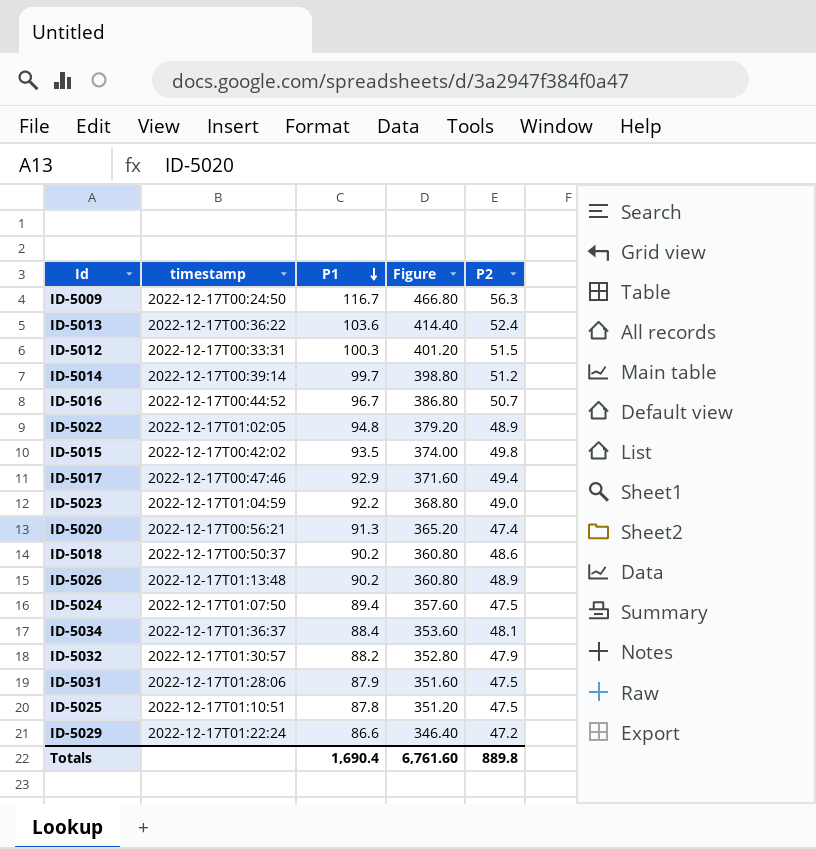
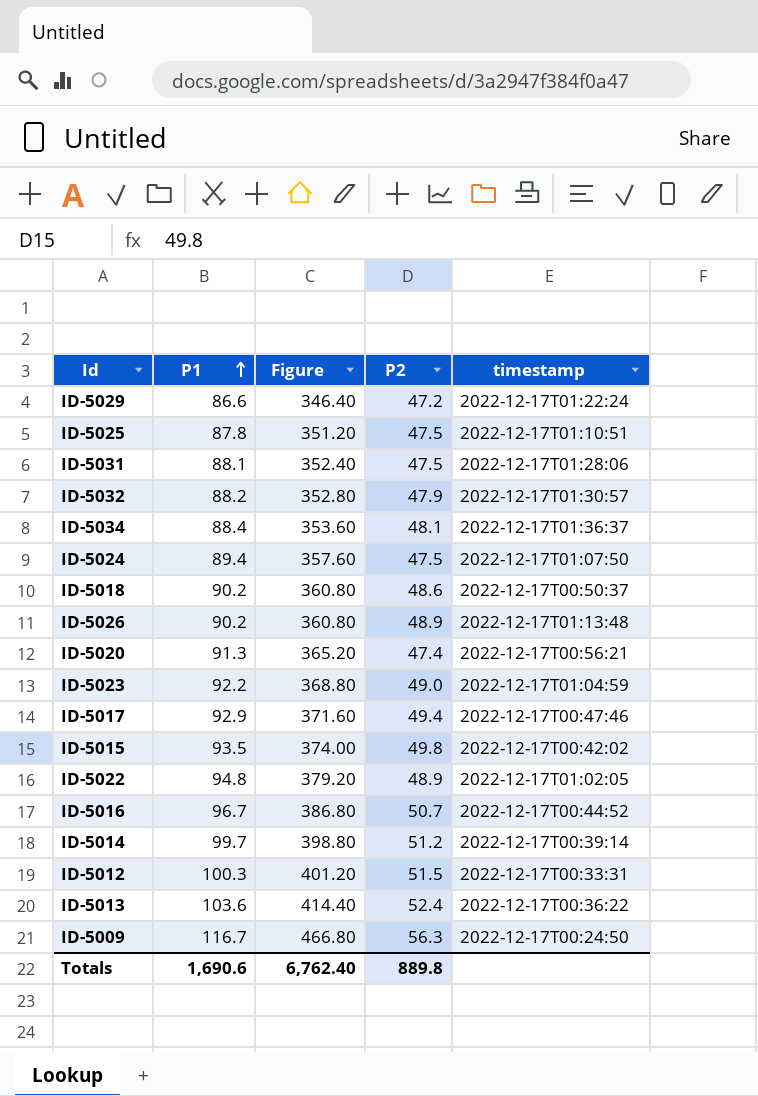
row order: P1 descending -> P1 ascending
column timestamp | position: 2 -> 5
ID-5031 | P1: 87.9 -> 88.1
ID-5031 | Figure: 351.60 -> 352.40
Totals | P1: 1,690.4 -> 1,690.6
Totals | Figure: 6,761.60 -> 6,762.40

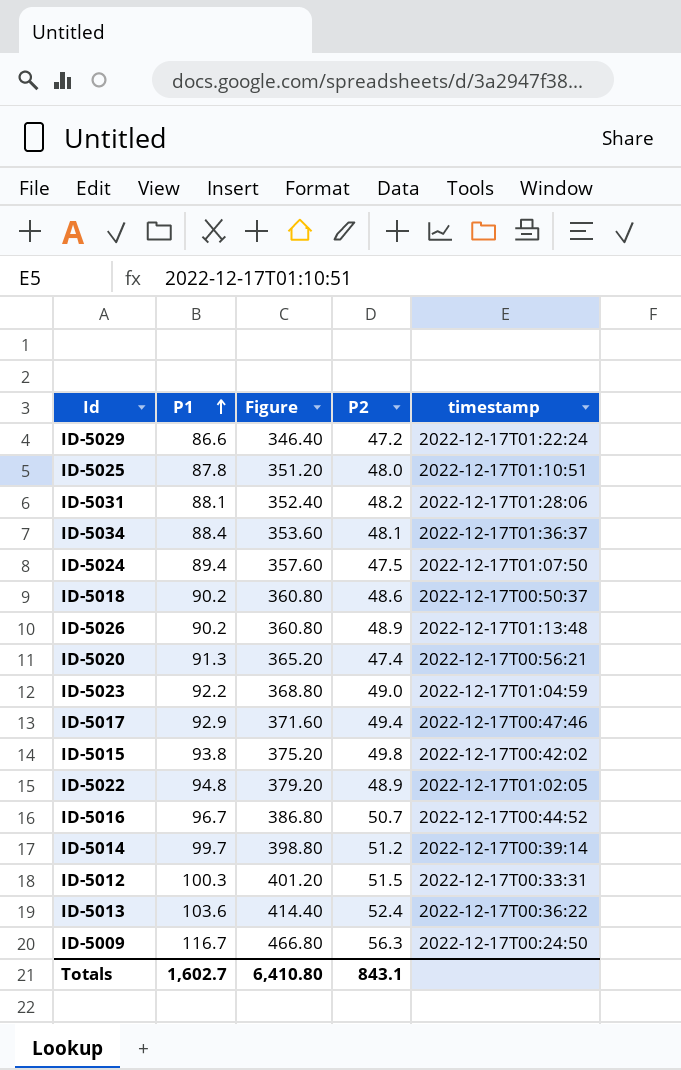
row ID-5032: 88.2 | 352.80 | 47.9 | 2022-12-17T01:30:57 -> none
ID-5025 | P2: 47.5 -> 48.0
ID-5031 | P2: 47.5 -> 48.2
ID-5015 | P1: 93.5 -> 93.8
ID-5015 | Figure: 374.00 -> 375.20
Totals | P1: 1,690.6 -> 1,602.7
Totals | Figure: 6,762.40 -> 6,410.80
Totals | P2: 889.8 -> 843.1

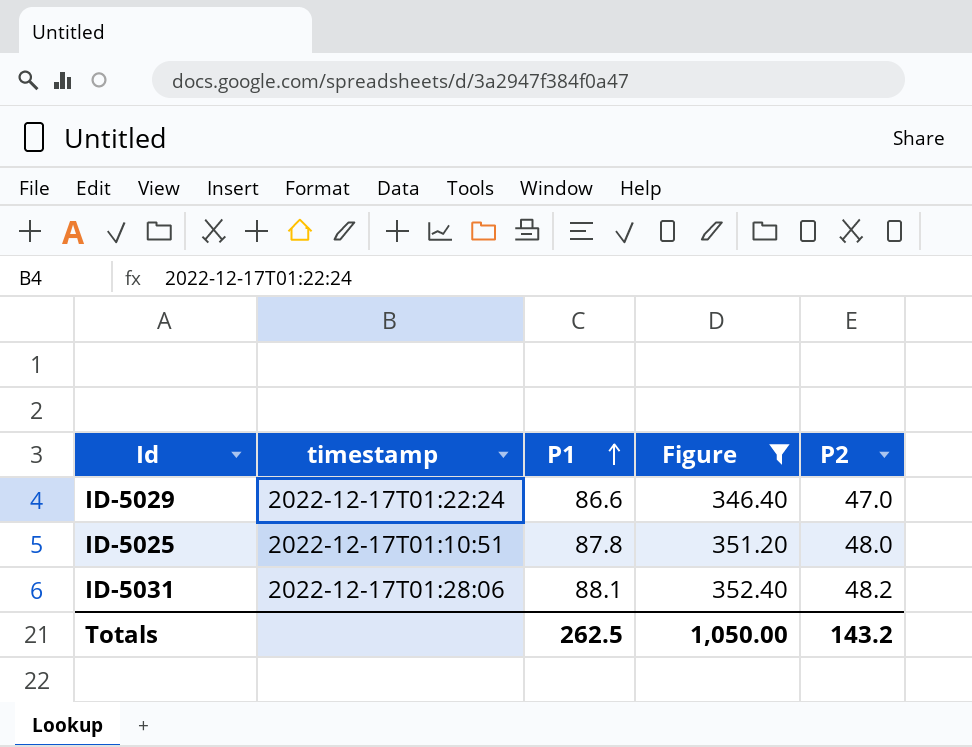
filter: none -> Figure <= 352.40
column timestamp | position: 5 -> 2
ID-5029 | P2: 47.2 -> 47.0
Totals | P1: 1,602.7 -> 262.5
Totals | Figure: 6,410.80 -> 1,050.00
Totals | P2: 843.1 -> 143.2

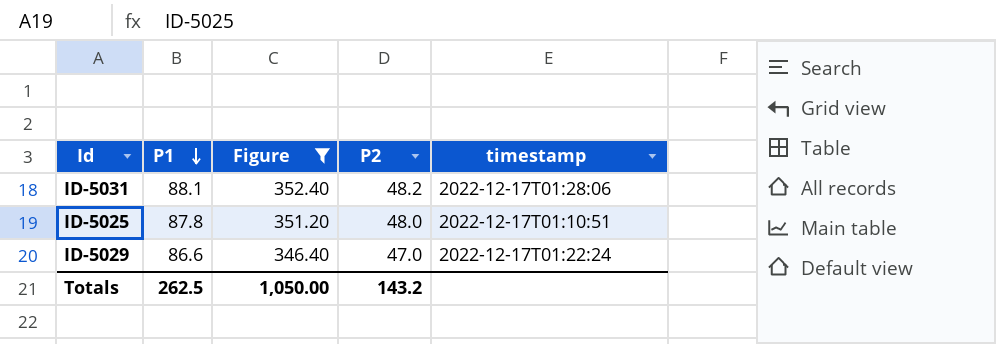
row order: P1 ascending -> P1 descending
column timestamp | position: 2 -> 5

